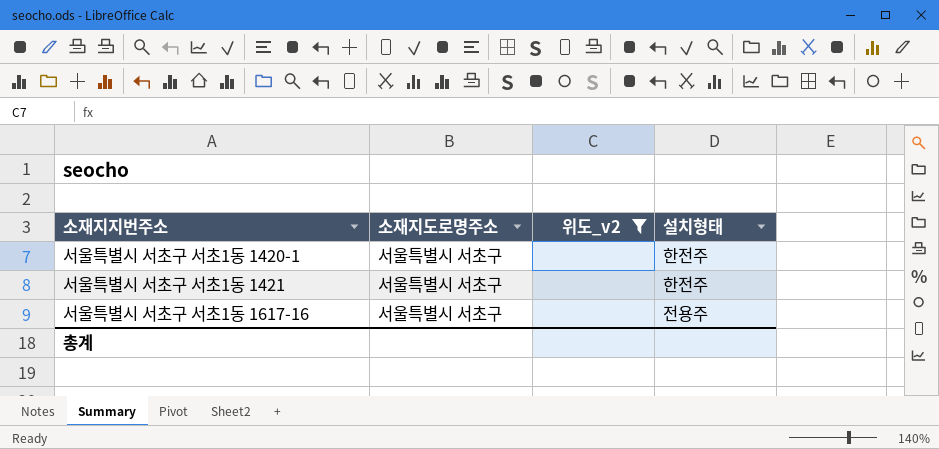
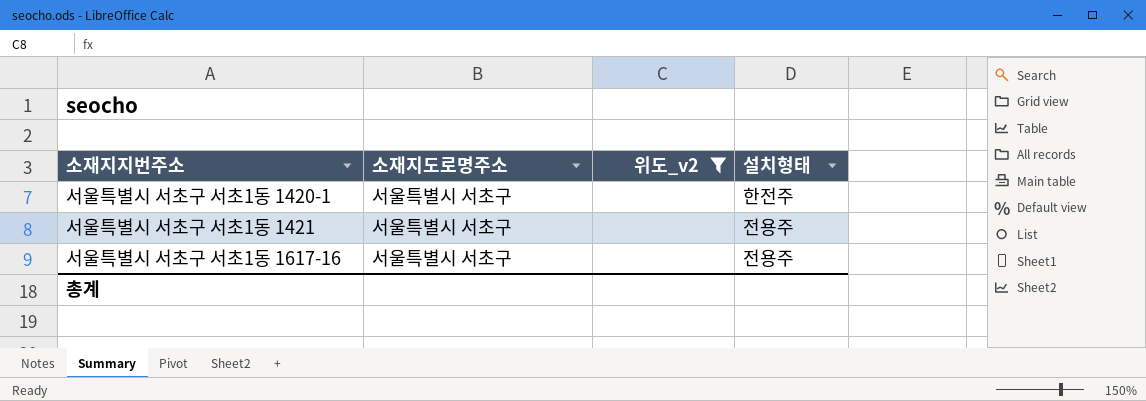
서울특별시 서초구 서초1동 1421 | 설치형태: 한전주 -> 전용주

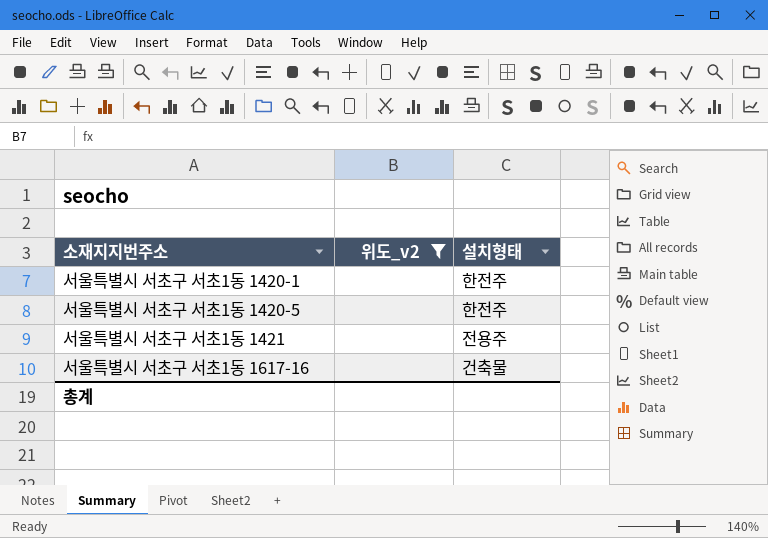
column 소재지도로명주소 | position: 2 -> none
row 서울특별시 서초구 서초1동 1420-5: none -> none | 한전주
서울특별시 서초구 서초1동 1617-16 | 설치형태: 전용주 -> 건축물

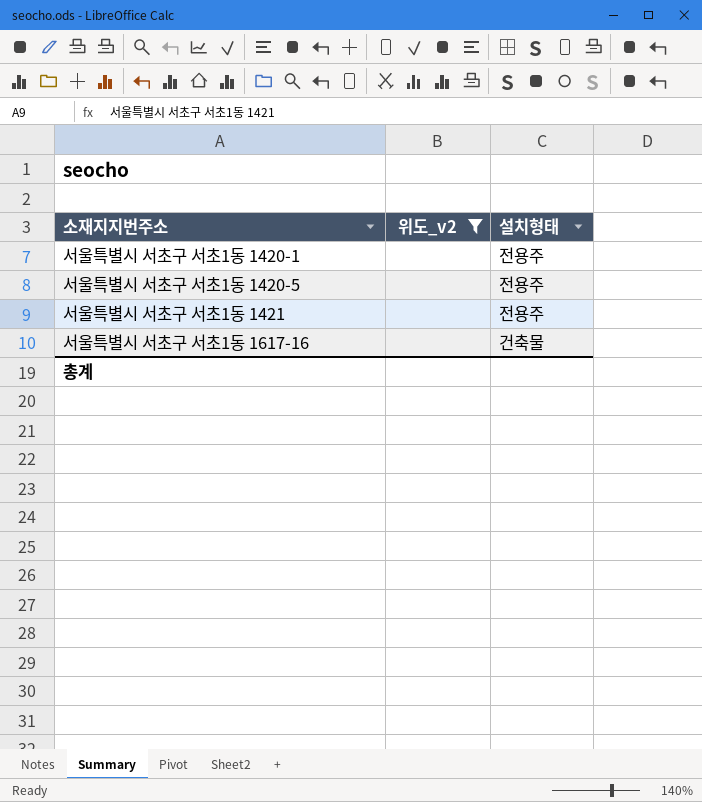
서울특별시 서초구 서초1동 1420-1 | 설치형태: 한전주 -> 전용주
서울특별시 서초구 서초1동 1420-5 | 설치형태: 한전주 -> 전용주

